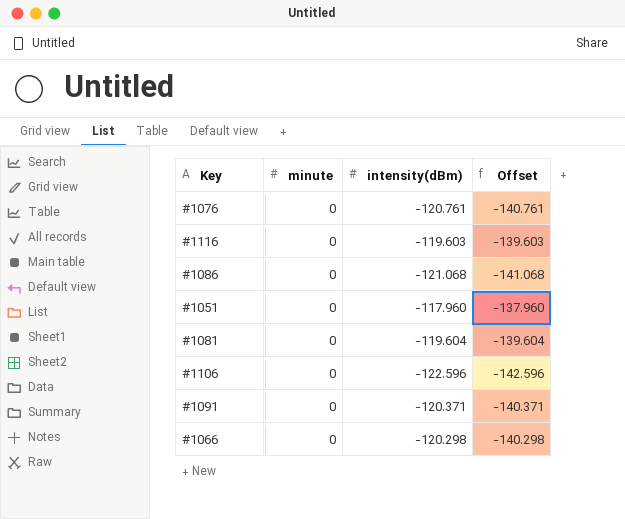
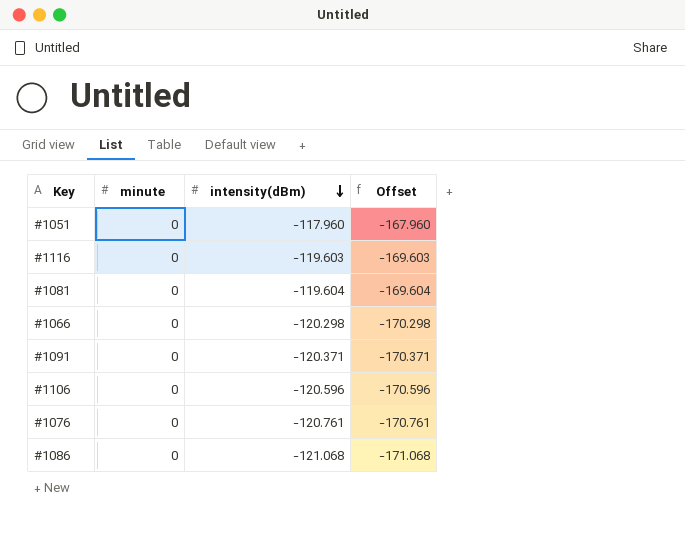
row order: none -> intensity(dBm) descending
column Offset | formula: [intensity(dBm)] - 20 -> [intensity(dBm)] - 50
#1106 | intensity(dBm): -122.596 -> -120.596

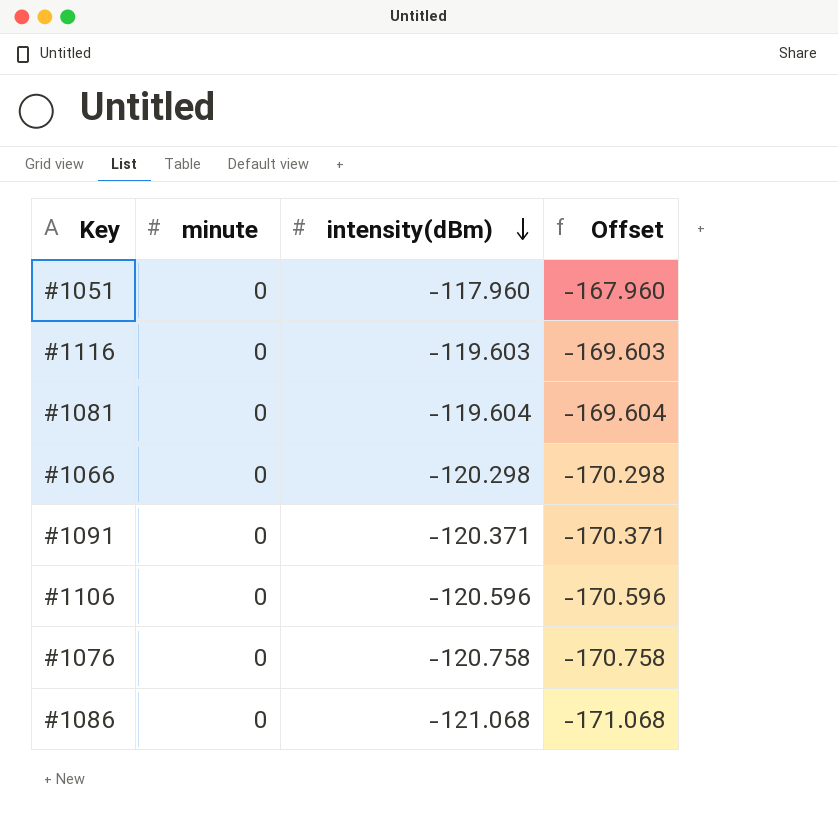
#1076 | intensity(dBm): -120.761 -> -120.758
#1076 | Offset: -170.761 -> -170.758

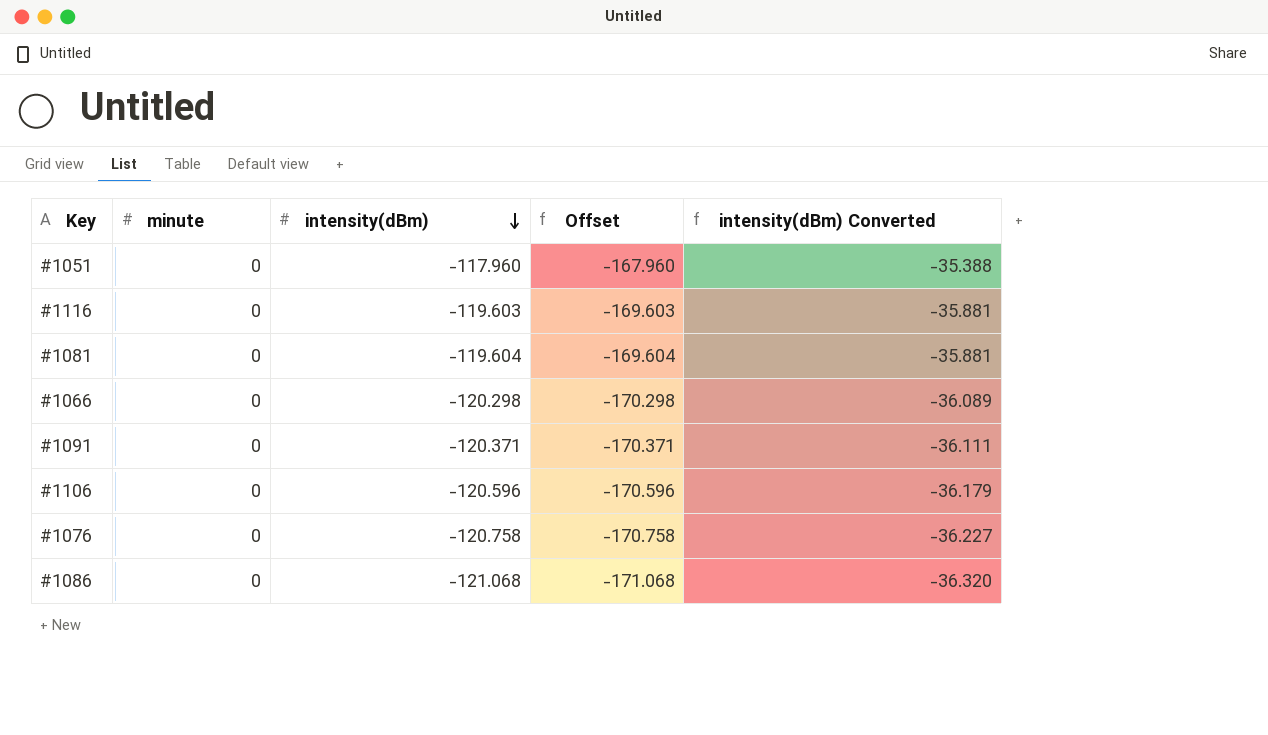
column intensity(dBm) Converted | formula: none -> [intensity(dBm)] * 0.3

